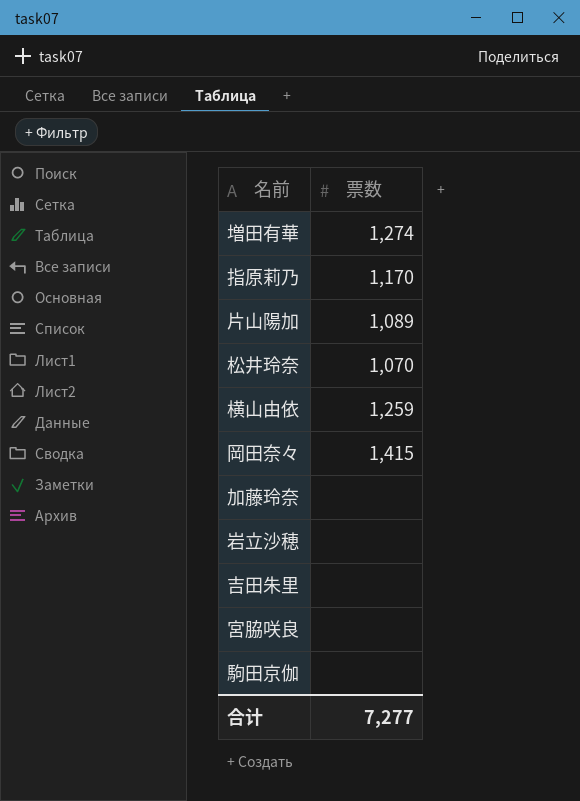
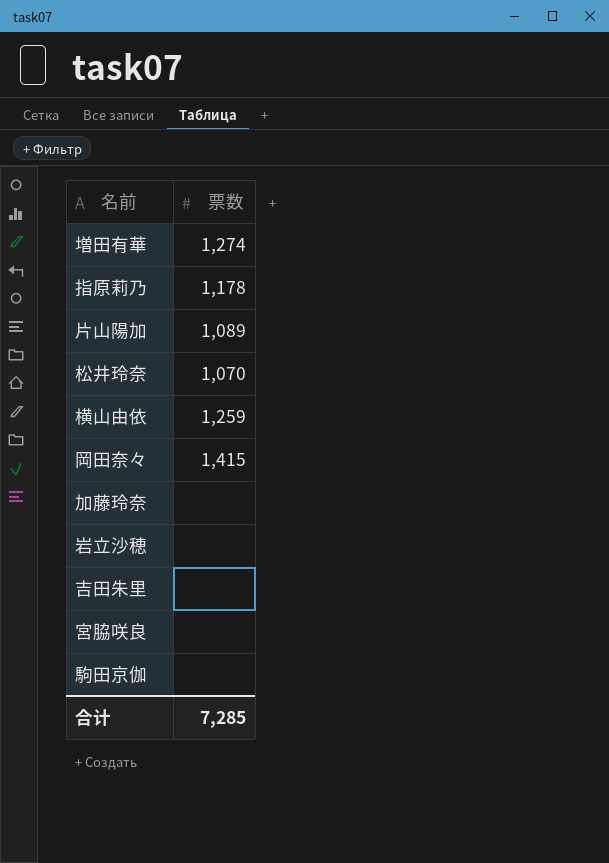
指原莉乃 | 票数: 1,170 -> 1,178
合计 | 票数: 7,277 -> 7,285

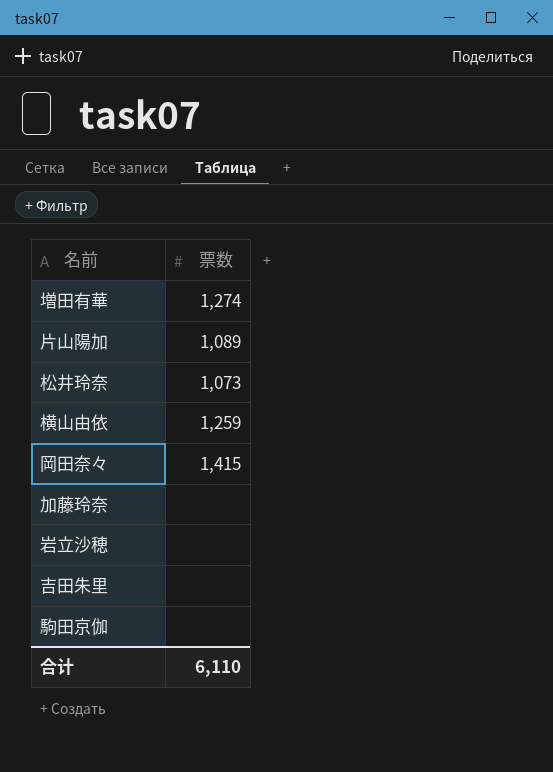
row 指原莉乃: 1,178 -> none
row 宮脇咲良: none -> none
松井玲奈 | 票数: 1,070 -> 1,073
合计 | 票数: 7,285 -> 6,110

